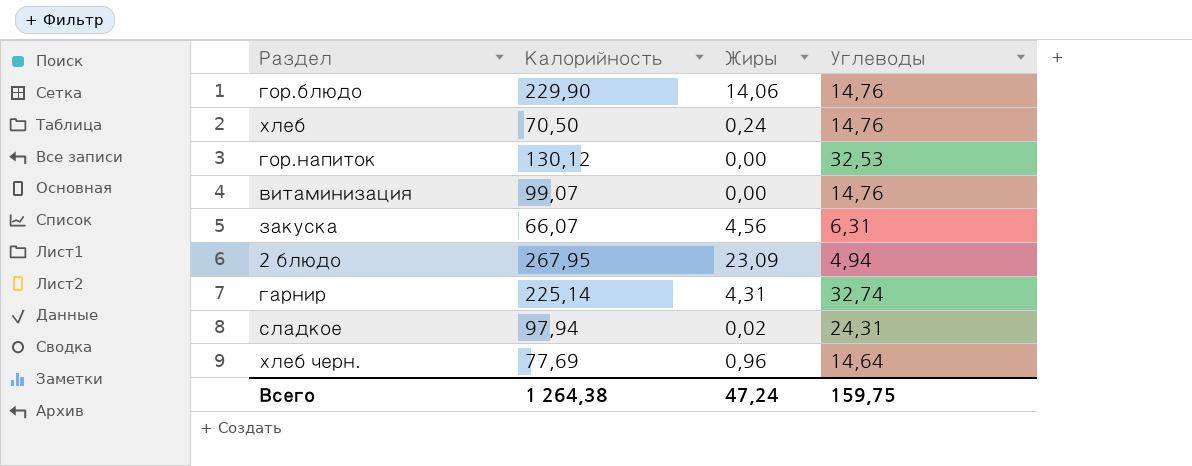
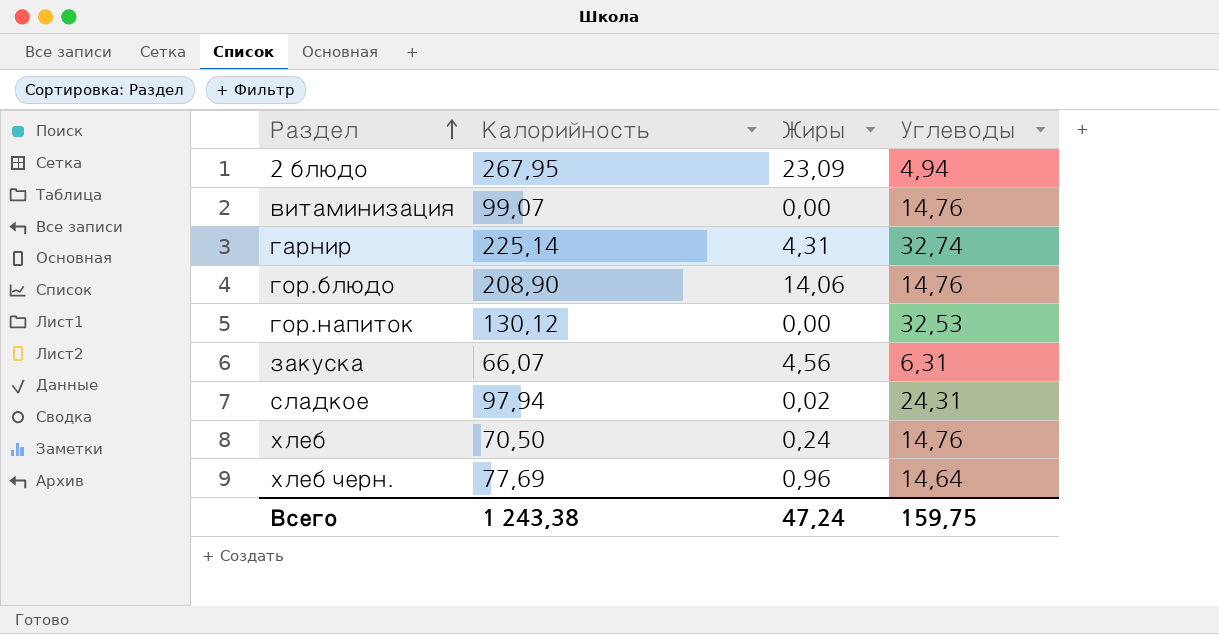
row order: none -> Раздел ascending
гор.блюдо | Калорийность: 229,90 -> 208,90
Всего | Калорийность: 1 264,38 -> 1 243,38

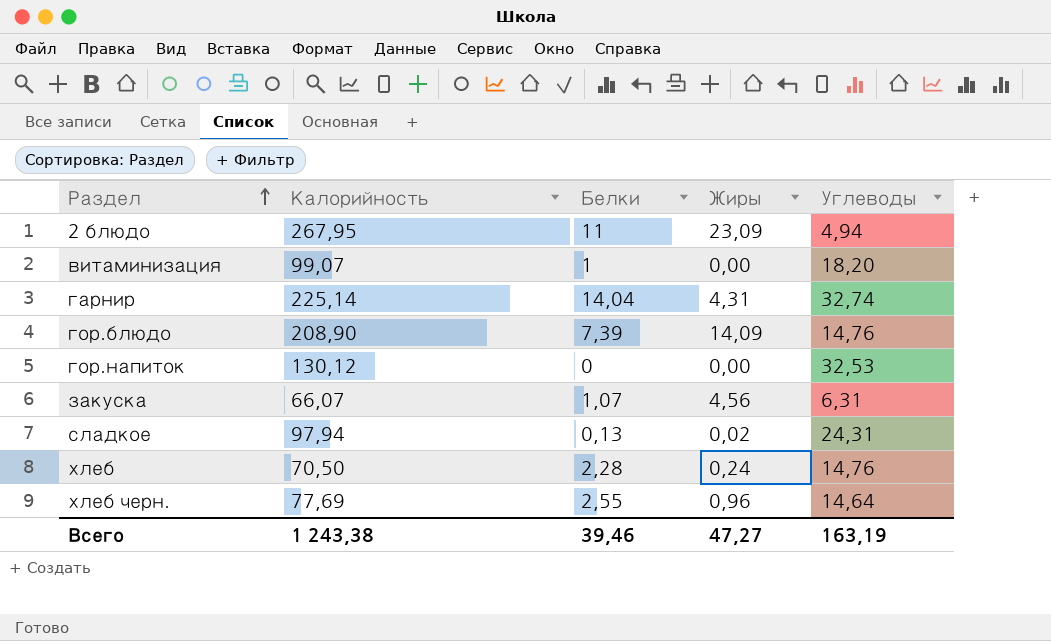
column Белки | position: none -> 3
витаминизация | Углеводы: 14,76 -> 18,20
гор.блюдо | Жиры: 14,06 -> 14,09
Всего | Жиры: 47,24 -> 47,27
Всего | Углеводы: 159,75 -> 163,19

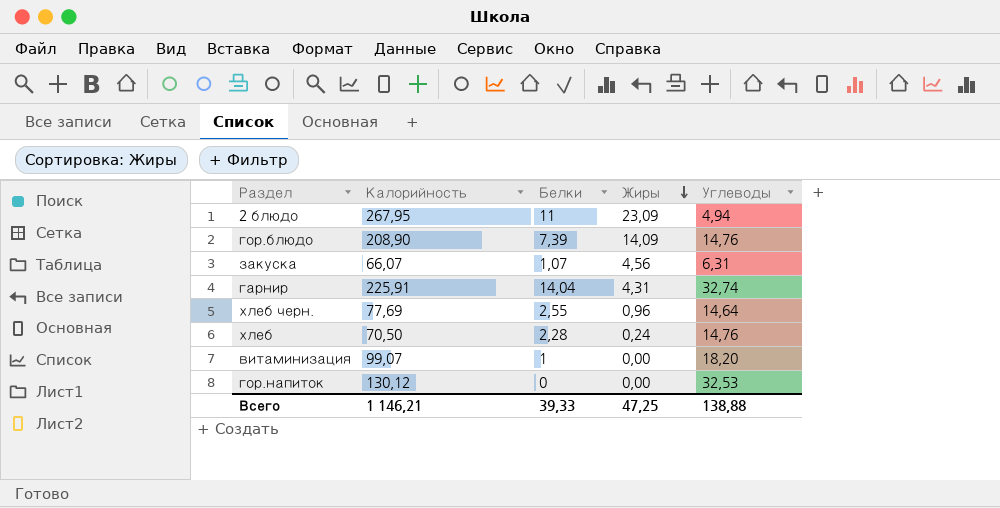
row order: Раздел ascending -> Жиры descending
row сладкое: 97,94 | 0,13 | 0,02 | 24,31 -> none
гарнир | Калорийность: 225,14 -> 225,91
Всего | Калорийность: 1 243,38 -> 1 146,21
Всего | Белки: 39,46 -> 39,33
Всего | Жиры: 47,27 -> 47,25
Всего | Углеводы: 163,19 -> 138,88

